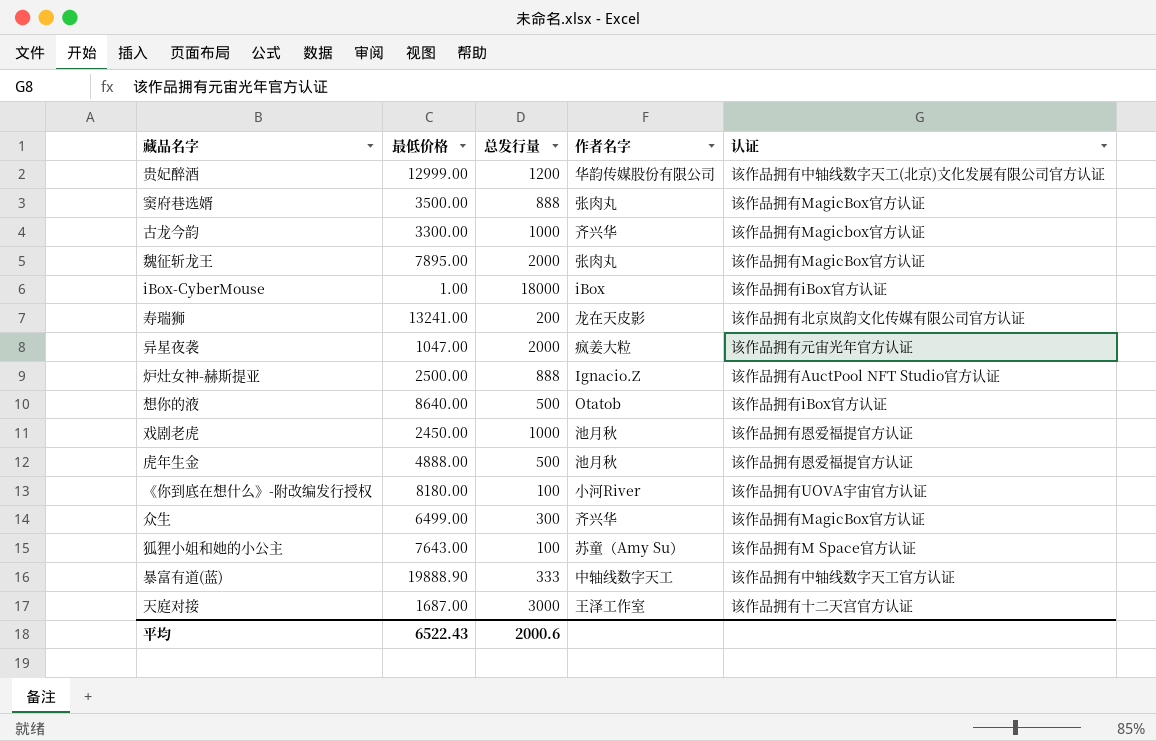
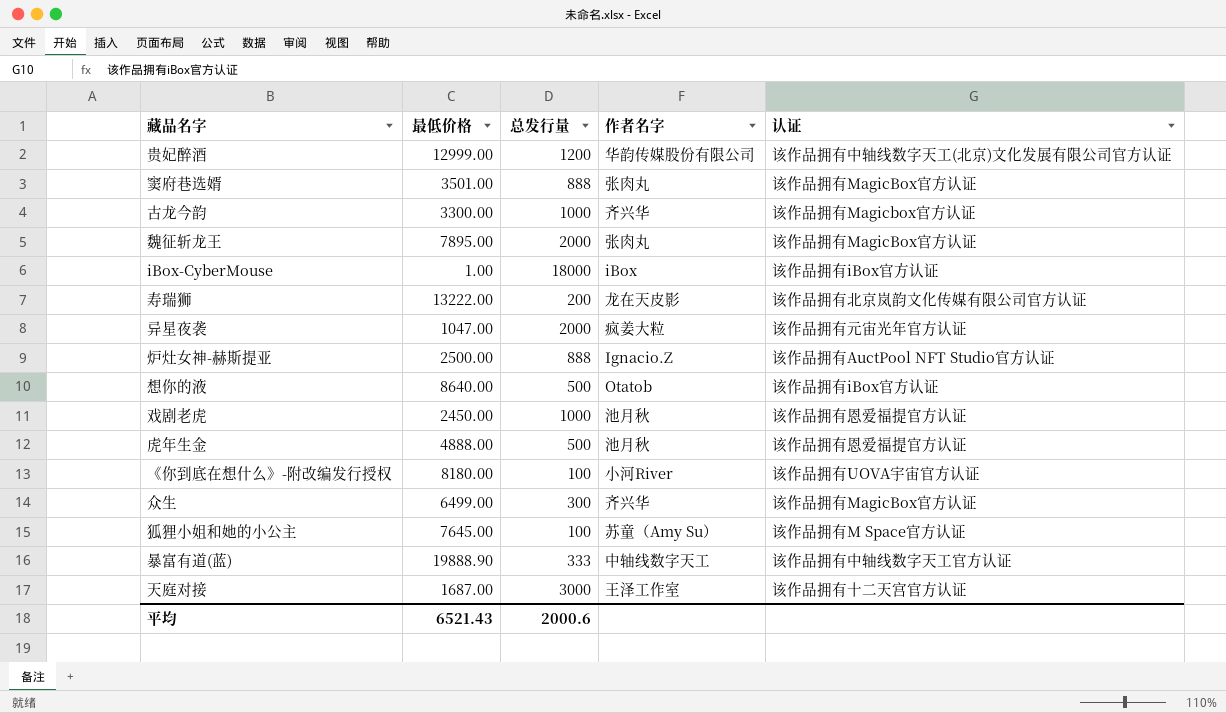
窦府巷选婿 | 最低价格: 3500.00 -> 3501.00
寿瑞狮 | 最低价格: 13241.00 -> 13222.00
狐狸小姐和她的小公主 | 最低价格: 7643.00 -> 7645.00
平均 | 最低价格: 6522.43 -> 6521.43

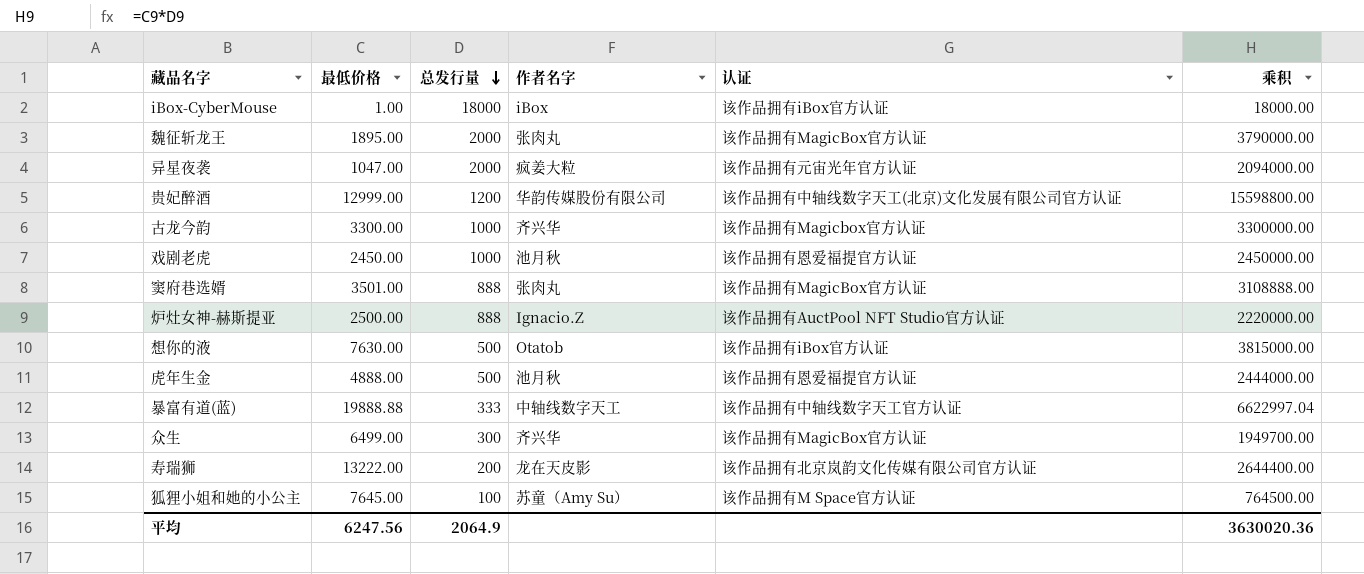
row order: none -> 总发行量 descending
column 乘积 | formula: none -> [最低价格] * [总发行量]
row 《你到底在想什么》-附改编发行授权: 8180.00 | 100 | 小河River | 该作品拥有UOVA宇宙官方认证 -> none
row 天庭对接: 1687.00 | 3000 | 王泽工作室 | 该作品拥有十二天宫官方认证 -> none
魏征斩龙王 | 最低价格: 7895.00 -> 1895.00
想你的液 | 最低价格: 8640.00 -> 7630.00
暴富有道(蓝) | 最低价格: 19888.90 -> 19888.88
平均 | 最低价格: 6521.43 -> 6247.56
平均 | 总发行量: 2000.6 -> 2064.9

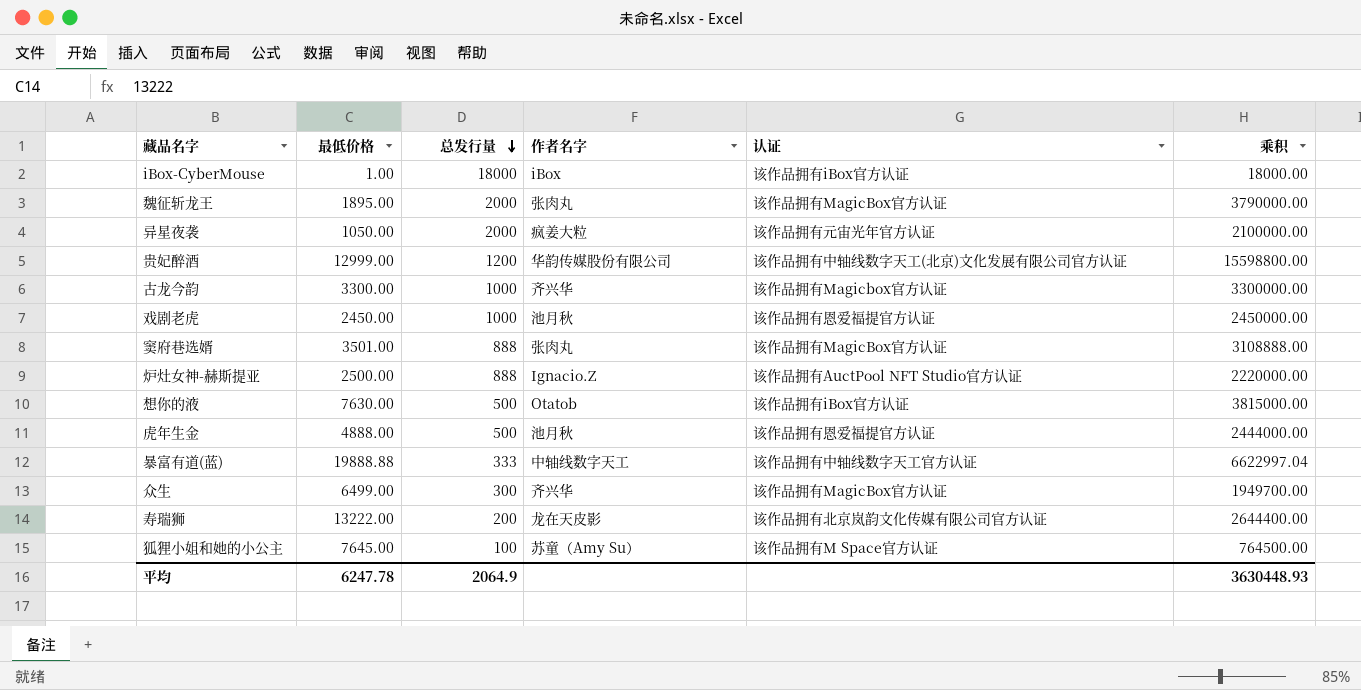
异星夜袭 | 最低价格: 1047.00 -> 1050.00
异星夜袭 | 乘积: 2094000.00 -> 2100000.00
平均 | 最低价格: 6247.56 -> 6247.78
平均 | 乘积: 3630020.36 -> 3630448.93

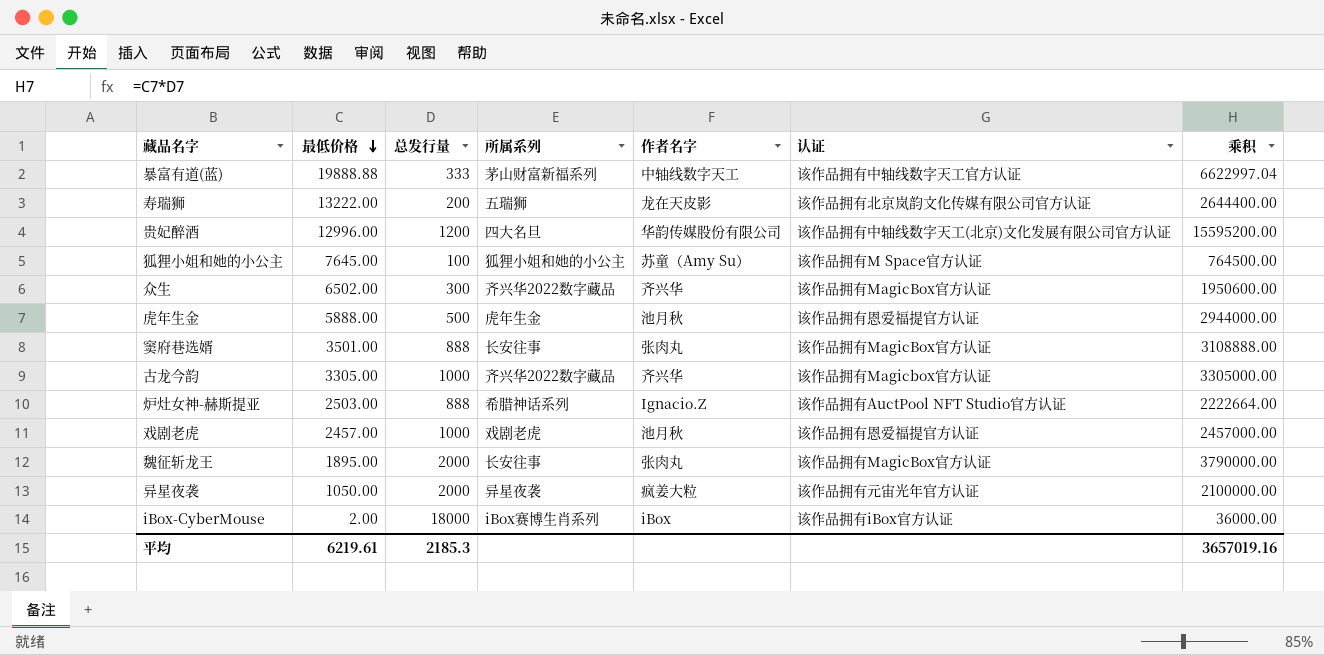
row order: 总发行量 descending -> 最低价格 descending
column 所属系列 | position: none -> 4
row 想你的液: 7630.00 | 500 | Otatob | 该作品拥有iBox官方认证 | 3815000.00 -> none
贵妃醉酒 | 最低价格: 12999.00 -> 12996.00
贵妃醉酒 | 乘积: 15598800.00 -> 15595200.00
众生 | 最低价格: 6499.00 -> 6502.00
众生 | 乘积: 1949700.00 -> 1950600.00
虎年生金 | 最低价格: 4888.00 -> 5888.00
虎年生金 | 乘积: 2444000.00 -> 2944000.00
古龙今韵 | 最低价格: 3300.00 -> 3305.00
古龙今韵 | 乘积: 3300000.00 -> 3305000.00
炉灶女神-赫斯提亚 | 最低价格: 2500.00 -> 2503.00
炉灶女神-赫斯提亚 | 乘积: 2220000.00 -> 2222664.00
戏剧老虎 | 最低价格: 2450.00 -> 2457.00
戏剧老虎 | 乘积: 2450000.00 -> 2457000.00
iBox-CyberMouse | 最低价格: 1.00 -> 2.00
iBox-CyberMouse | 乘积: 18000.00 -> 36000.00
平均 | 最低价格: 6247.78 -> 6219.61
平均 | 总发行量: 2064.9 -> 2185.3
平均 | 乘积: 3630448.93 -> 3657019.16

